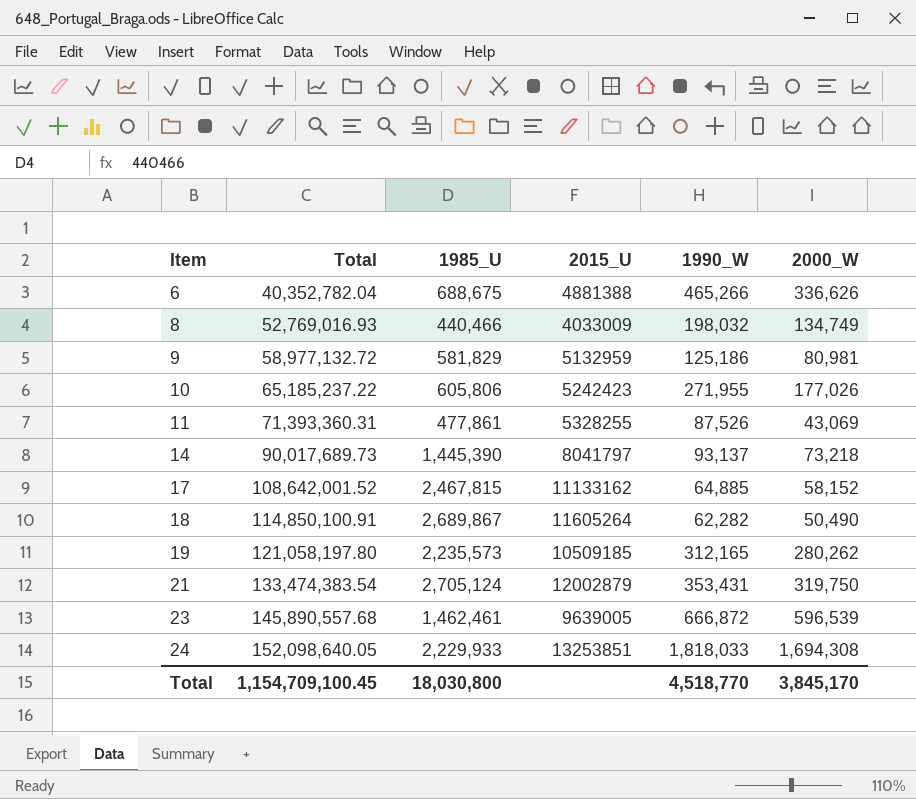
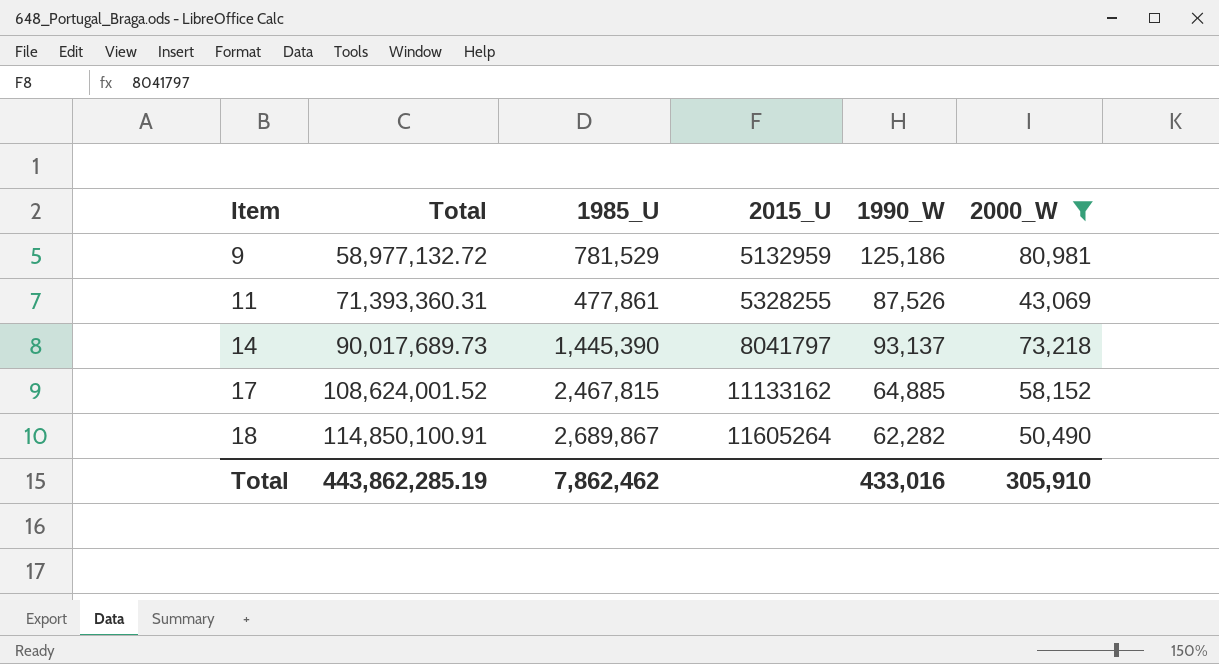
filter: none -> 2000_W <= 80,981
9 | 1985_U: 581,829 -> 781,529
17 | Total: 108,642,001.52 -> 108,624,001.52
Total | Total: 1,154,709,100.45 -> 443,862,285.19
Total | 1985_U: 18,030,800 -> 7,862,462
Total | 1990_W: 4,518,770 -> 433,016
Total | 2000_W: 3,845,170 -> 305,910

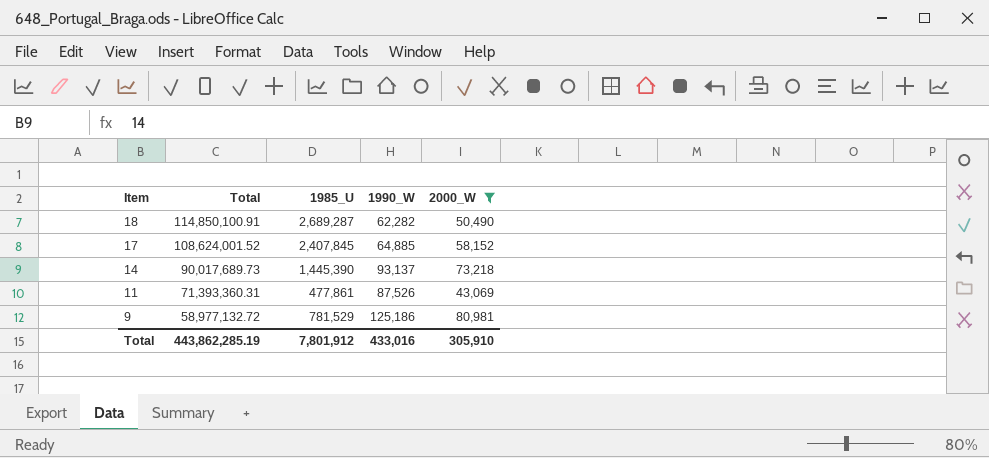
row order: Item ascending -> Item descending
column 2015_U | position: 4 -> none
18 | 1985_U: 2,689,867 -> 2,689,287
17 | 1985_U: 2,467,815 -> 2,407,845
Total | 1985_U: 7,862,462 -> 7,801,912

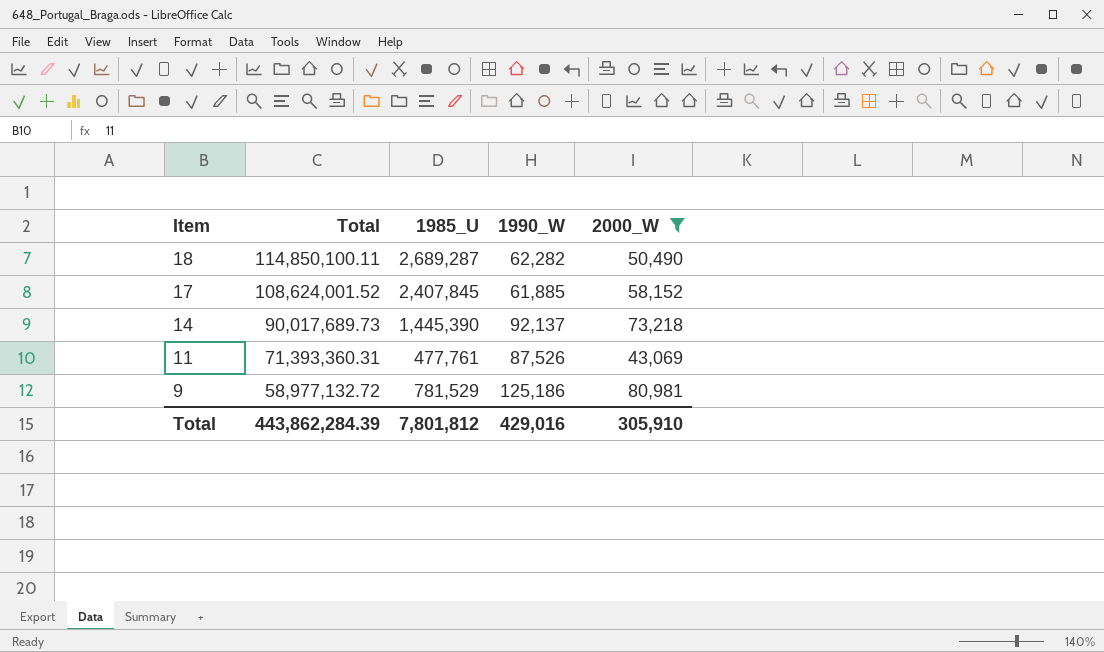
18 | Total: 114,850,100.91 -> 114,850,100.11
17 | 1990_W: 64,885 -> 61,885
14 | 1990_W: 93,137 -> 92,137
11 | 1985_U: 477,861 -> 477,761
Total | Total: 443,862,285.19 -> 443,862,284.39
Total | 1985_U: 7,801,912 -> 7,801,812
Total | 1990_W: 433,016 -> 429,016

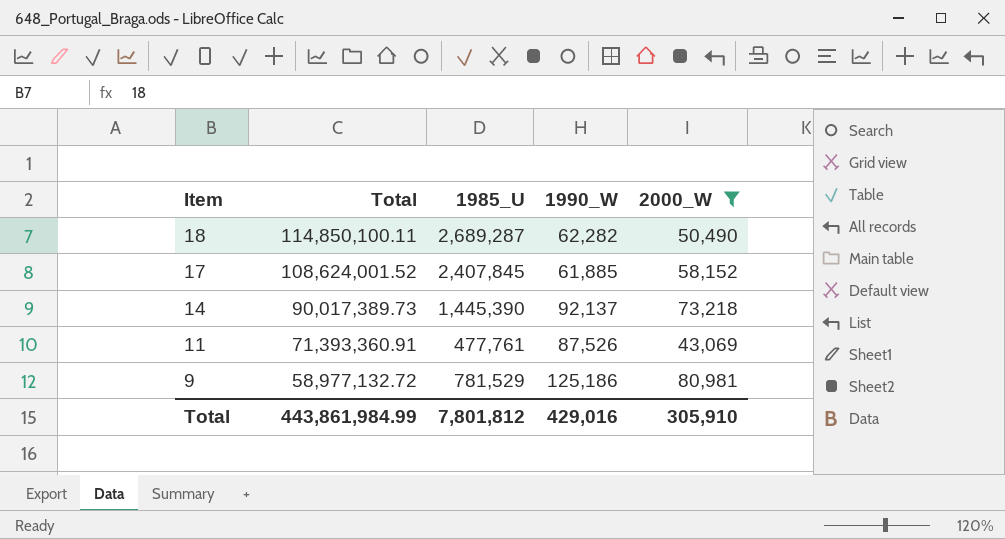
14 | Total: 90,017,689.73 -> 90,017,389.73
11 | Total: 71,393,360.31 -> 71,393,360.91
Total | Total: 443,862,284.39 -> 443,861,984.99

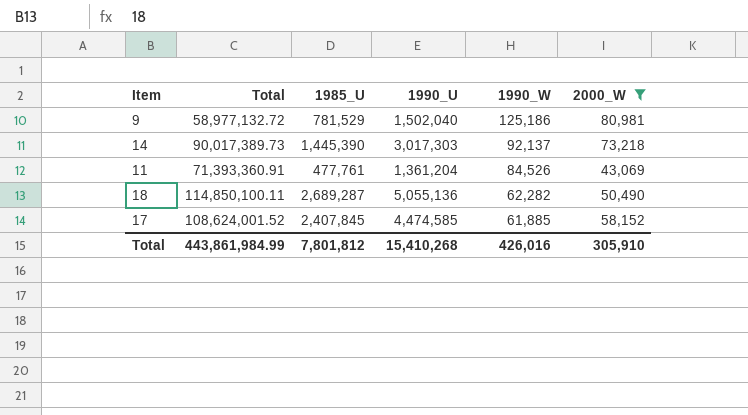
row order: Item descending -> 1990_W descending
column 1990_U | position: none -> 4
11 | 1990_W: 87,526 -> 84,526
Total | 1990_W: 429,016 -> 426,016

